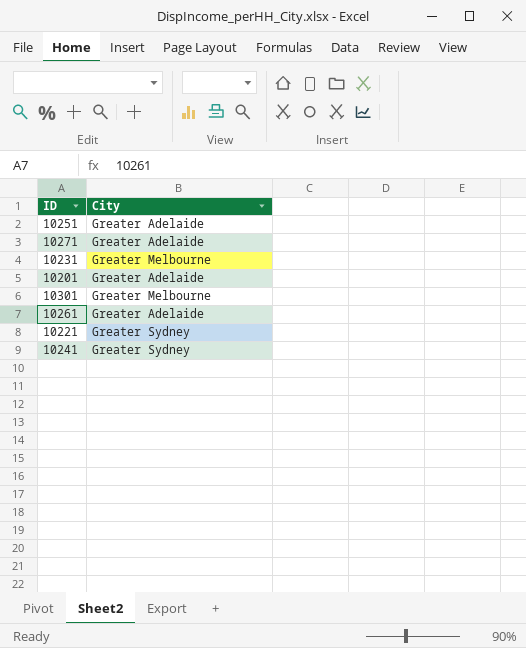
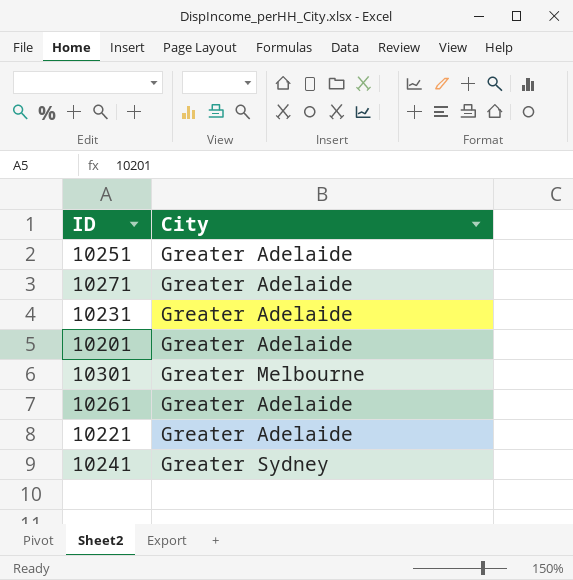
10231 | City: Greater Melbourne -> Greater Adelaide
10221 | City: Greater Sydney -> Greater Adelaide

